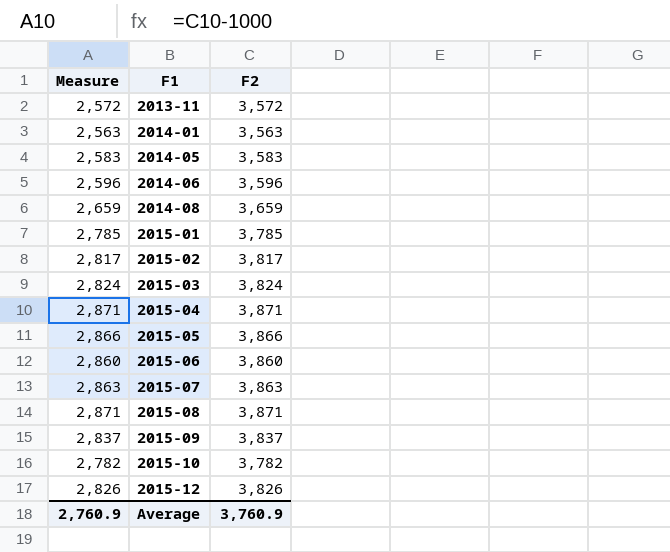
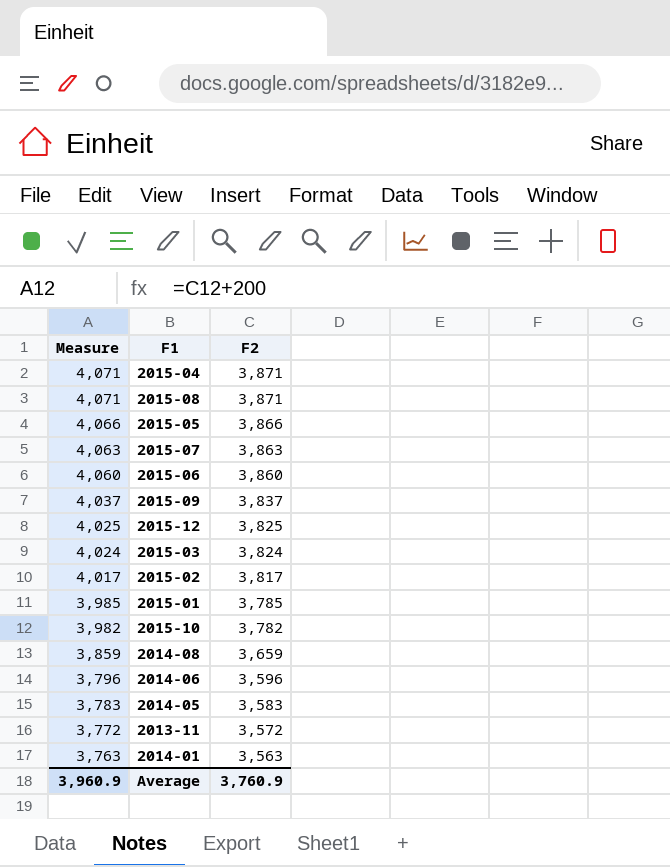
row order: F1 ascending -> Measure descending
column Measure | formula: [F2] - 1000 -> [F2] + 200
2015-12 | F2: 3,826 -> 3,825
Average | Measure: 2,760.9 -> 3,960.9

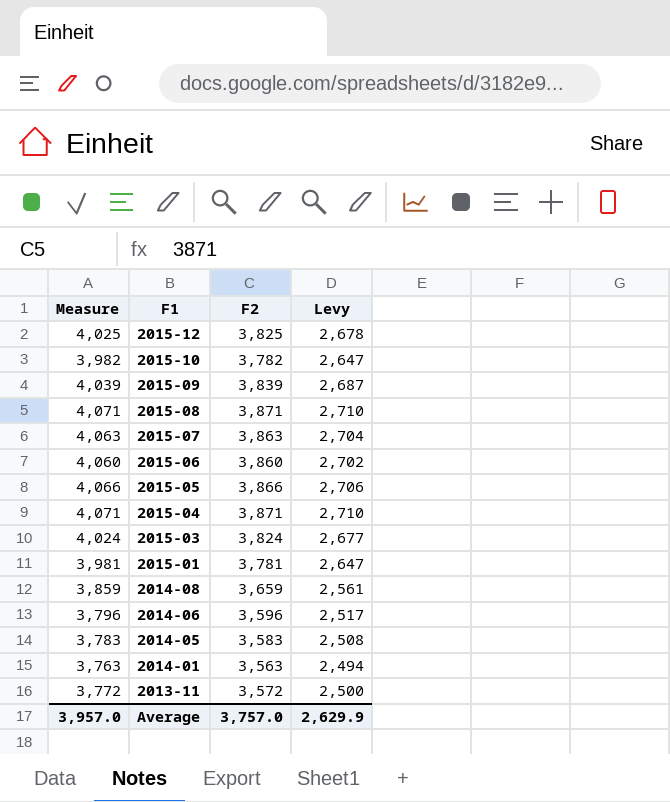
row order: Measure descending -> F1 descending
column Levy | formula: none -> [F2] * 0.7
row 2015-02: 4,017 | 3,817 -> none
2015-09 | Measure: 4,037 -> 4,039
2015-09 | F2: 3,837 -> 3,839
2015-01 | Measure: 3,985 -> 3,981
2015-01 | F2: 3,785 -> 3,781
Average | Measure: 3,960.9 -> 3,957.0
Average | F2: 3,760.9 -> 3,757.0

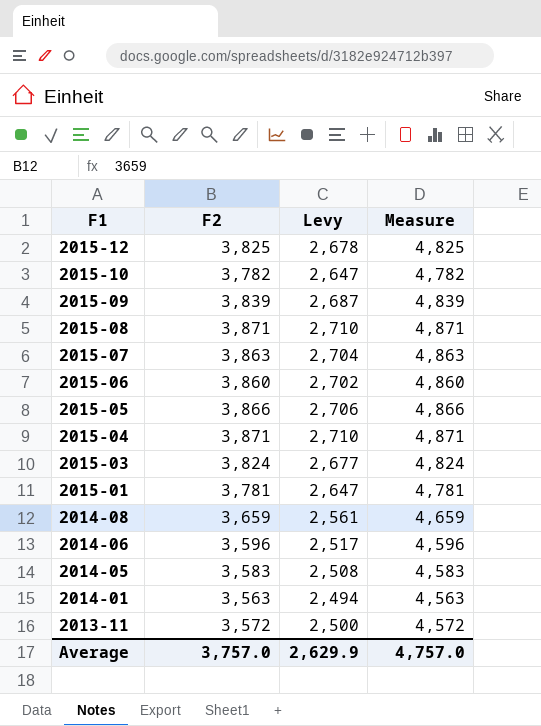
column Measure | formula: [F2] + 200 -> [F2] + 1000
column Measure | position: 1 -> 4
Average | Measure: 3,957.0 -> 4,757.0

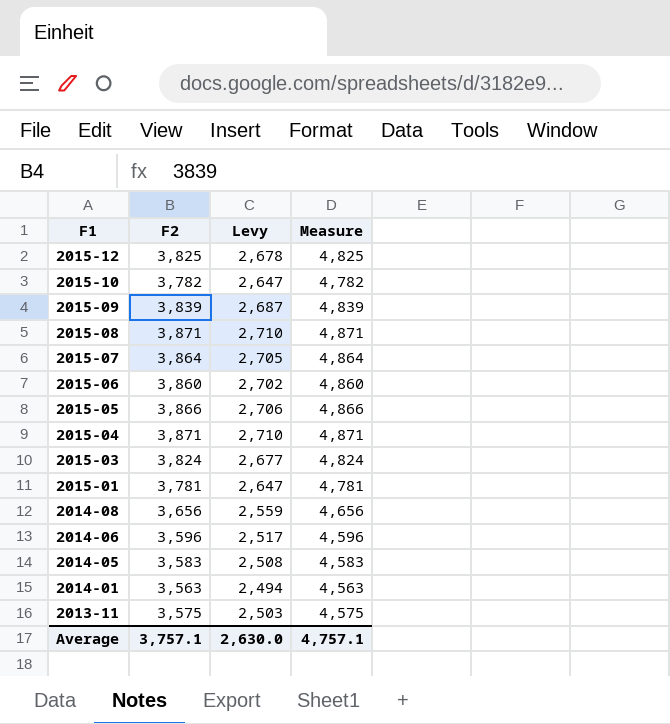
2015-07 | F2: 3,863 -> 3,864
2015-07 | Levy: 2,704 -> 2,705
2015-07 | Measure: 4,863 -> 4,864
2014-08 | F2: 3,659 -> 3,656
2014-08 | Levy: 2,561 -> 2,559
2014-08 | Measure: 4,659 -> 4,656
2013-11 | F2: 3,572 -> 3,575
2013-11 | Levy: 2,500 -> 2,503
2013-11 | Measure: 4,572 -> 4,575
Average | F2: 3,757.0 -> 3,757.1
Average | Levy: 2,629.9 -> 2,630.0
Average | Measure: 4,757.0 -> 4,757.1

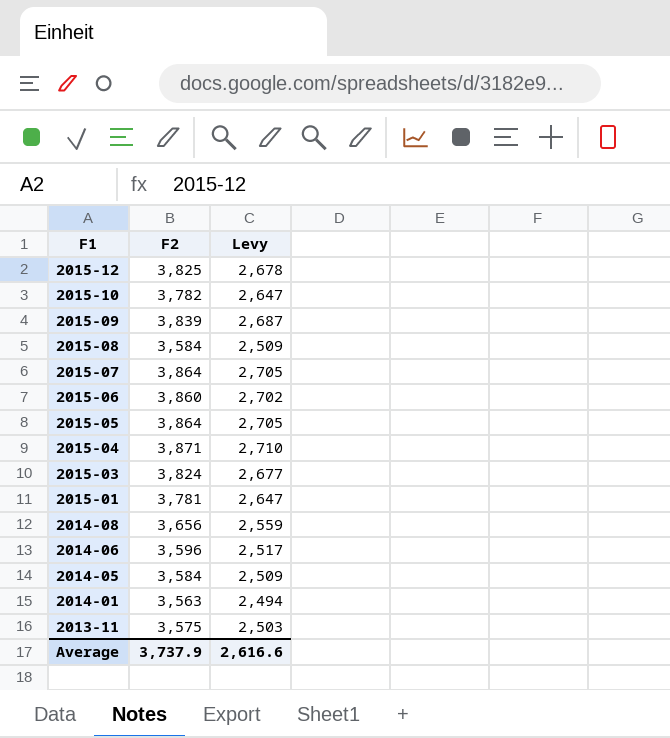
column Measure | formula: [F2] + 1000 -> none
2015-08 | F2: 3,871 -> 3,584
2015-08 | Levy: 2,710 -> 2,509
2015-05 | F2: 3,866 -> 3,864
2015-05 | Levy: 2,706 -> 2,705
2014-05 | F2: 3,583 -> 3,584
2014-05 | Levy: 2,508 -> 2,509
Average | F2: 3,757.1 -> 3,737.9
Average | Levy: 2,630.0 -> 2,616.6

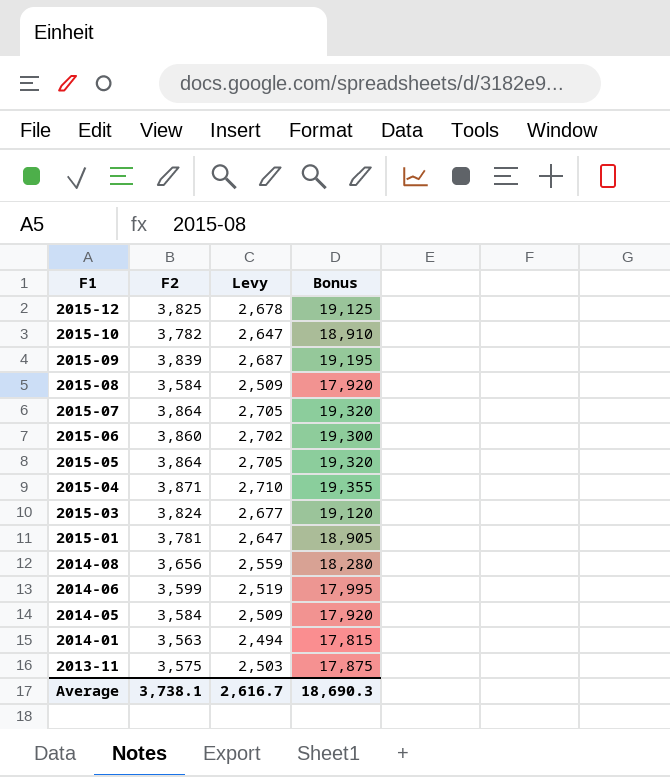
column Bonus | formula: none -> [F2] * 5
2014-06 | F2: 3,596 -> 3,599
2014-06 | Levy: 2,517 -> 2,519
Average | F2: 3,737.9 -> 3,738.1
Average | Levy: 2,616.6 -> 2,616.7

